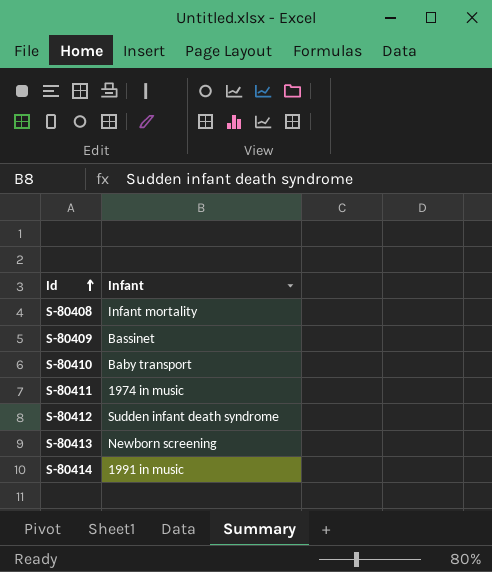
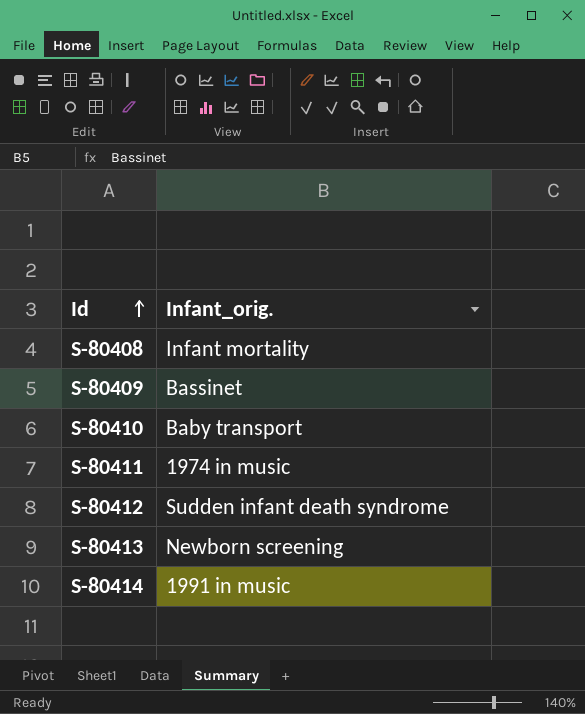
column name: Infant -> Infant_orig.

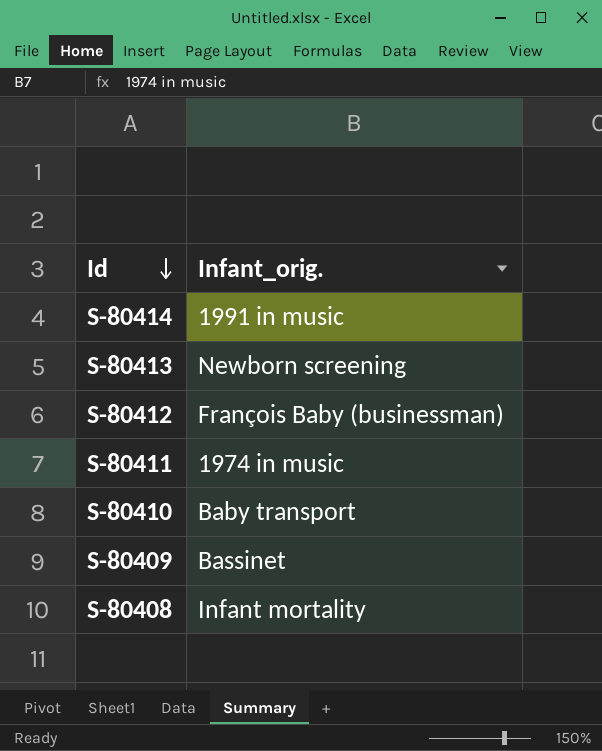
row order: Id ascending -> Id descending
S-80412 | Infant_orig.: Sudden infant death syndrome -> François Baby (businessman)

